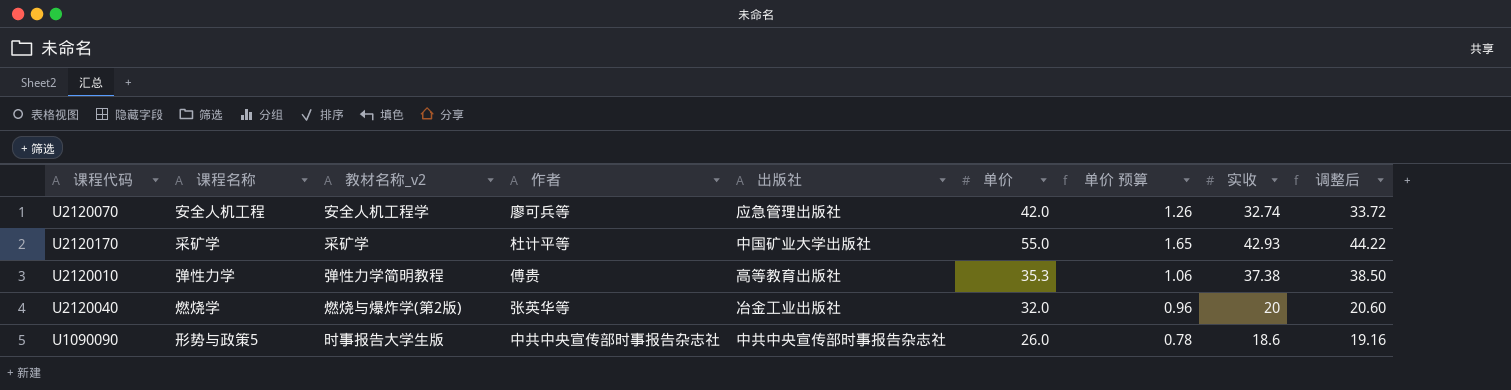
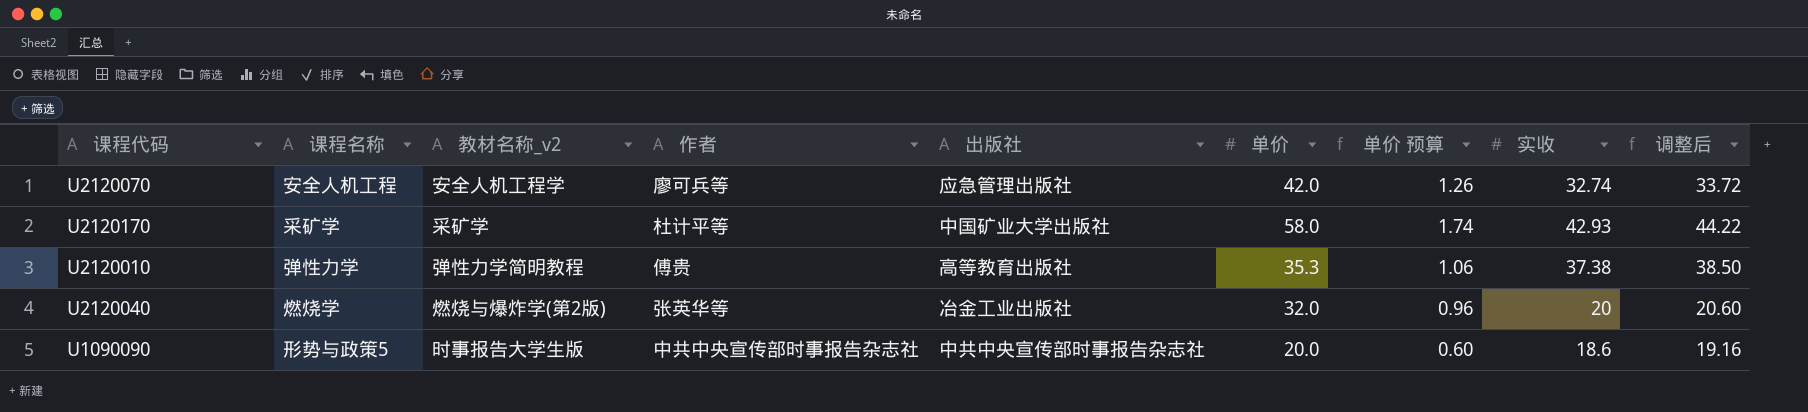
U2120170 | 单价: 55.0 -> 58.0
U2120170 | 单价 预算: 1.65 -> 1.74
U1090090 | 单价: 26.0 -> 20.0
U1090090 | 单价 预算: 0.78 -> 0.60

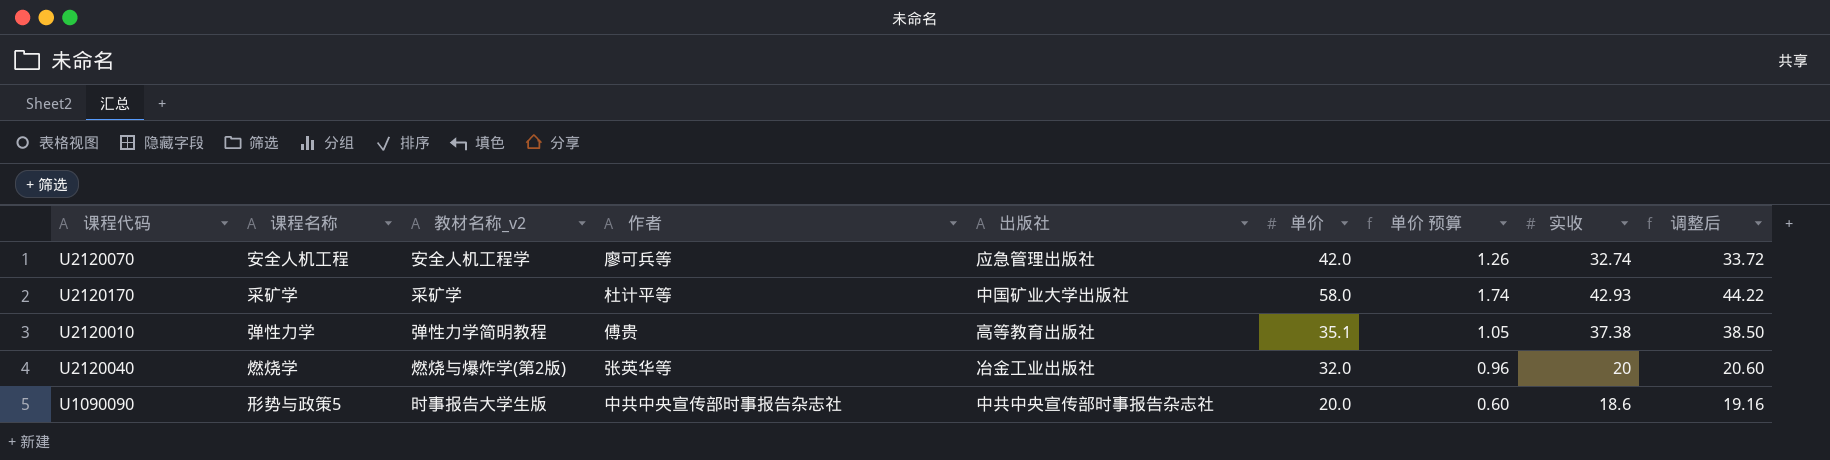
U2120010 | 单价: 35.3 -> 35.1
U2120010 | 单价 预算: 1.06 -> 1.05

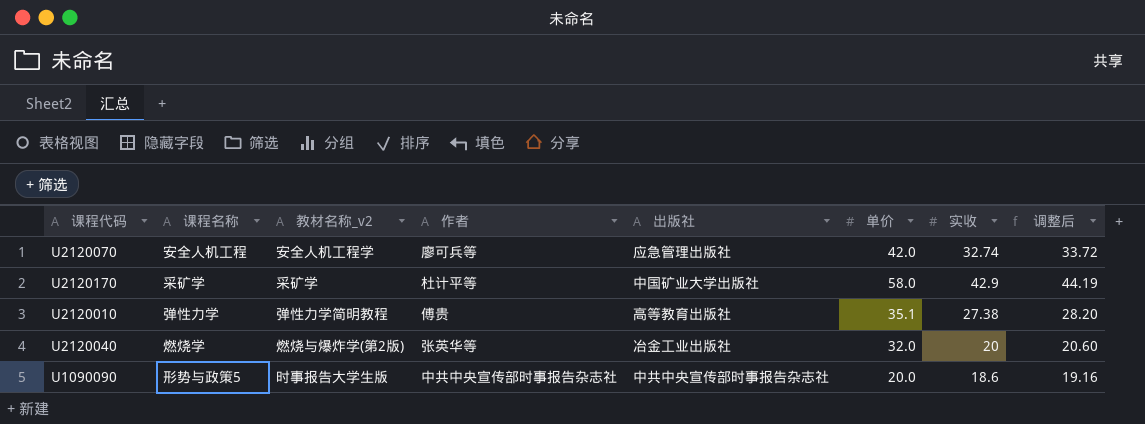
column 单价 预算 | formula: [单价] * 0.03 -> none
U2120170 | 实收: 42.93 -> 42.9
U2120170 | 调整后: 44.22 -> 44.19
U2120010 | 实收: 37.38 -> 27.38
U2120010 | 调整后: 38.50 -> 28.20

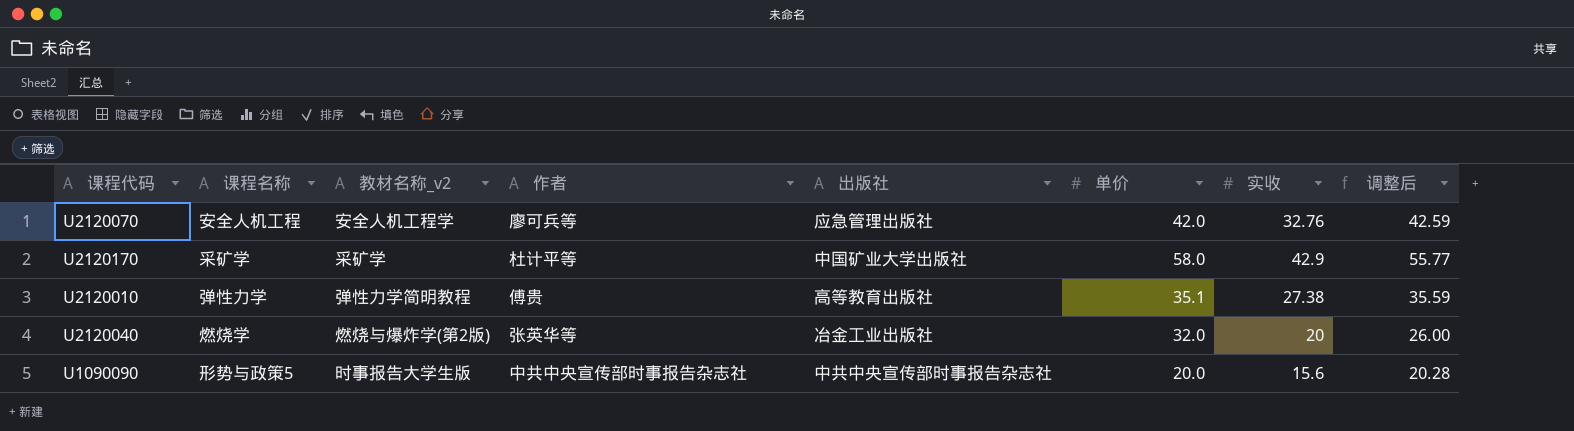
column 调整后 | formula: [实收] * 1.03 -> [实收] * 1.3
U2120070 | 实收: 32.74 -> 32.76
U1090090 | 实收: 18.6 -> 15.6

